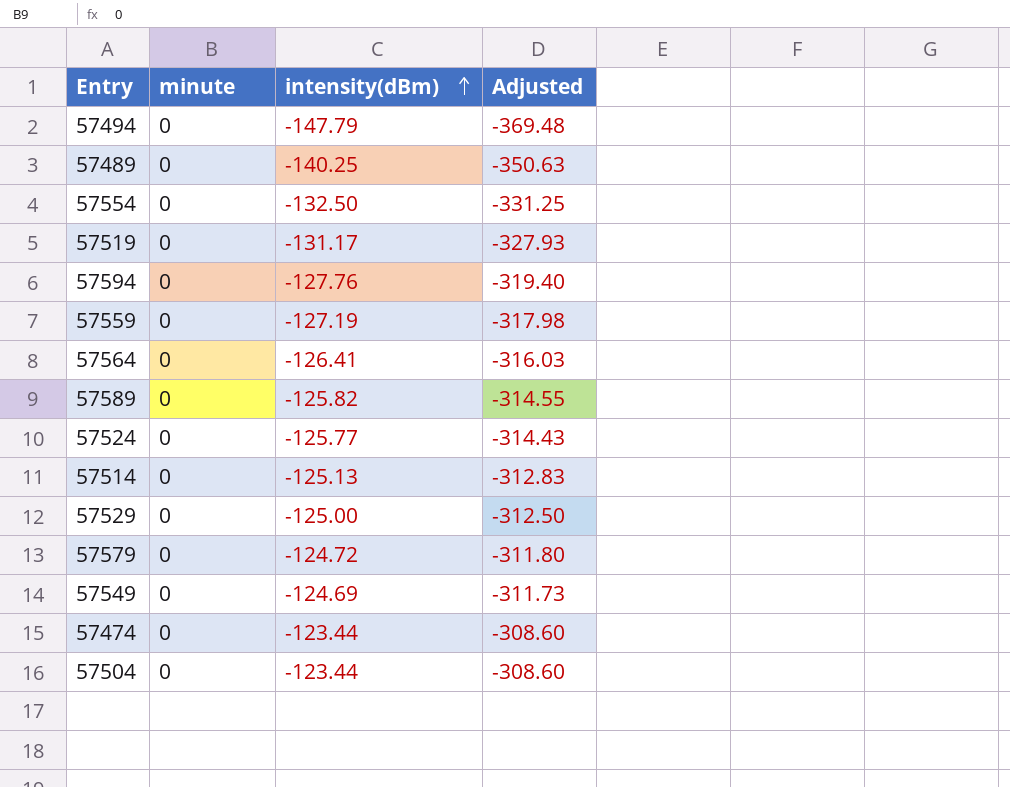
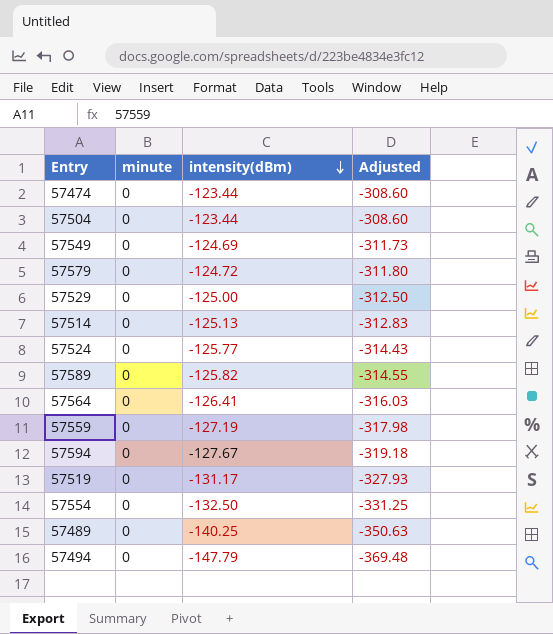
row order: intensity(dBm) ascending -> intensity(dBm) descending
57594 | intensity(dBm): -127.76 -> -127.67
57594 | Adjusted: -319.40 -> -319.18

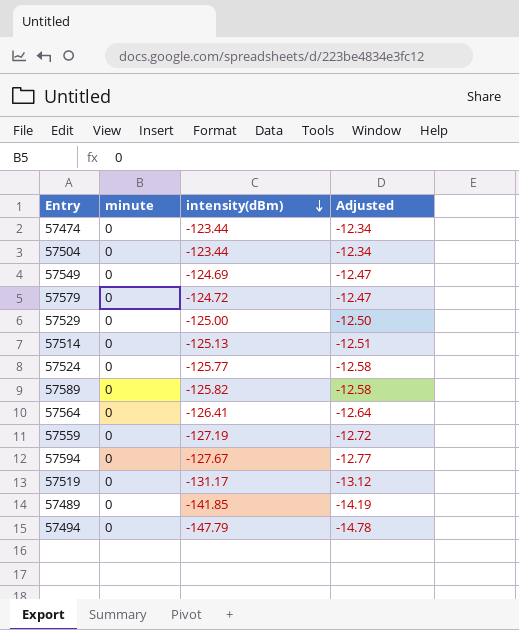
column Adjusted | formula: [intensity(dBm)] * 2.5 -> [intensity(dBm)] * 0.1
row 57554: 0 | -132.50 | -331.25 -> none
57489 | intensity(dBm): -140.25 -> -141.85

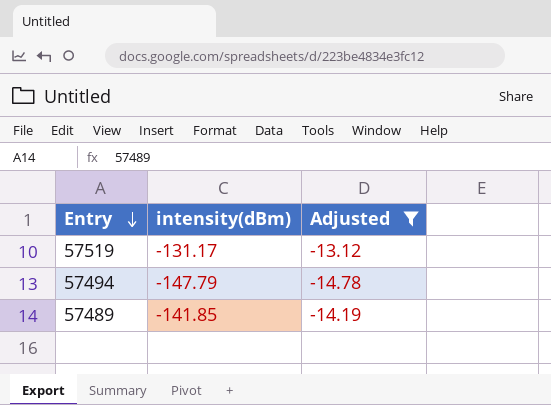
filter: none -> Adjusted <= -13.12
row order: intensity(dBm) descending -> Entry descending
column minute | position: 2 -> none

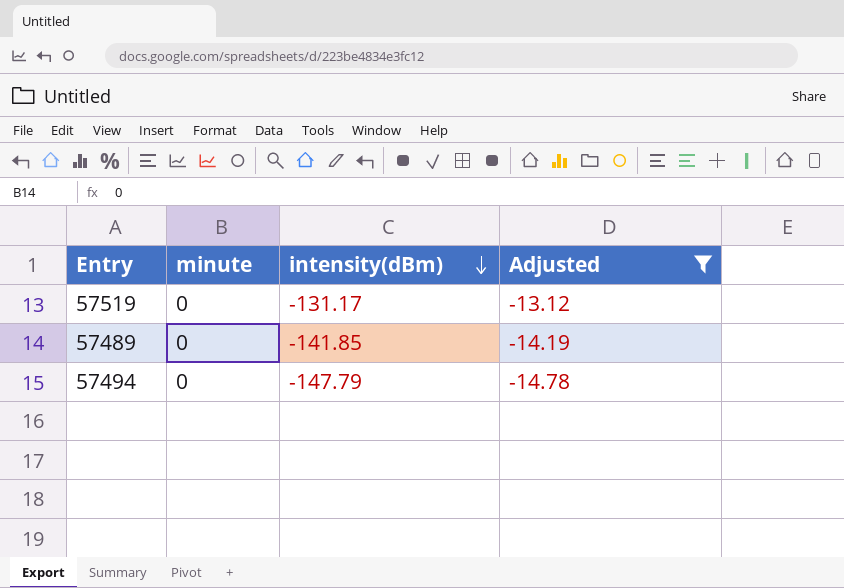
row order: Entry descending -> intensity(dBm) descending
column minute | position: none -> 2

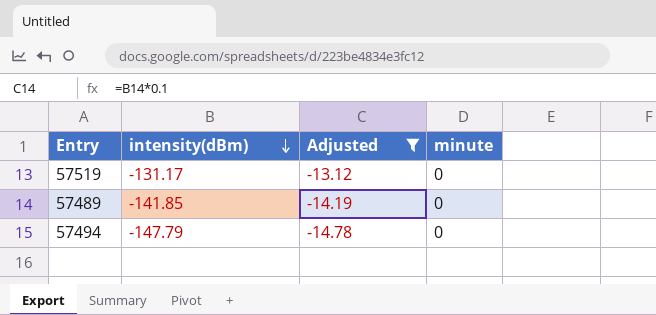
column minute | position: 2 -> 4

